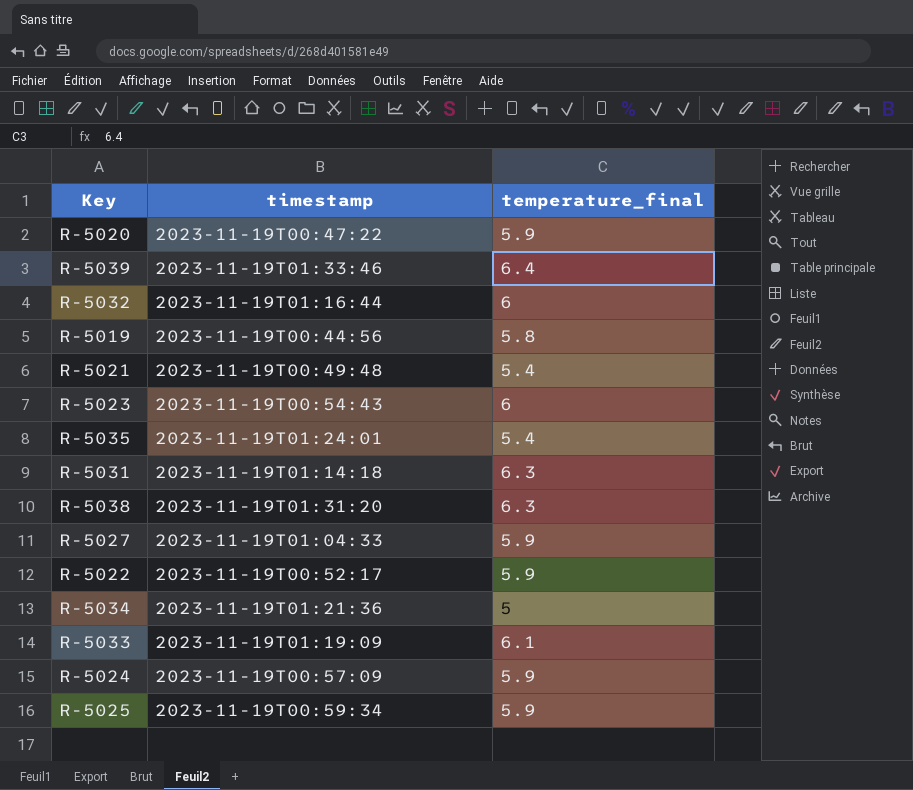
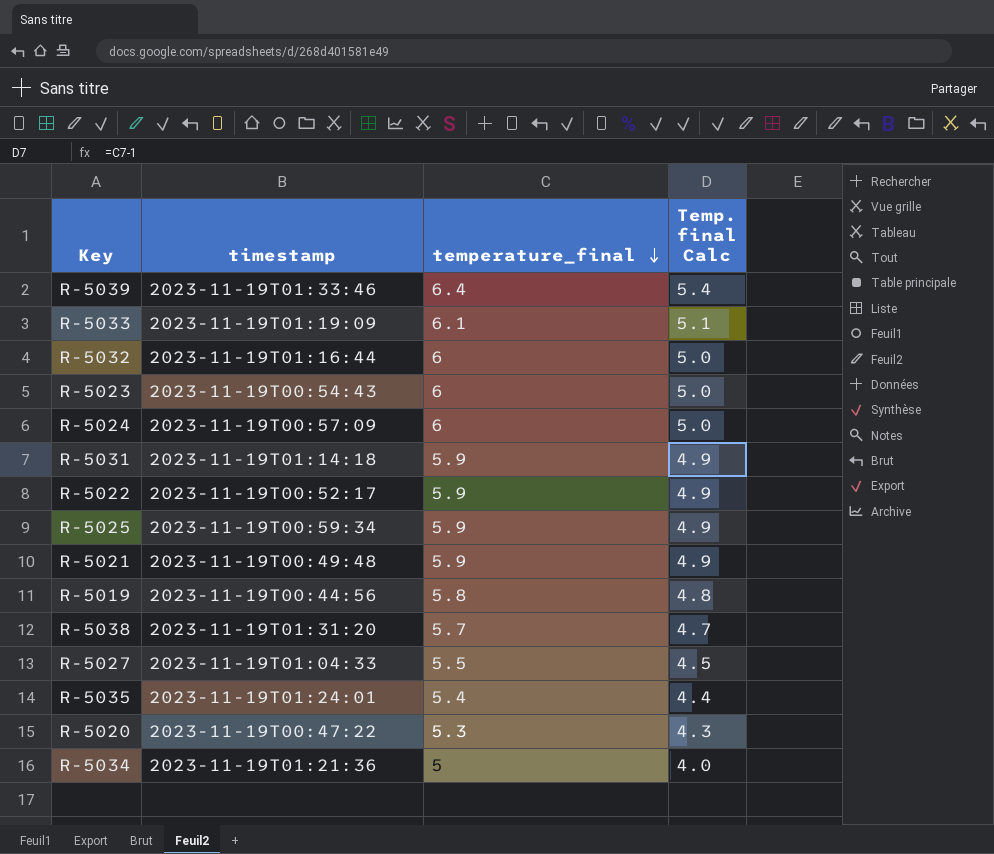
row order: none -> temperature_final descending
column Temp. final Calc | formula: none -> [temperature_final] - 1
R-5024 | temperature_final: 5.9 -> 6
R-5031 | temperature_final: 6.3 -> 5.9
R-5021 | temperature_final: 5.4 -> 5.9
R-5038 | temperature_final: 6.3 -> 5.7
R-5027 | temperature_final: 5.9 -> 5.5
R-5020 | temperature_final: 5.9 -> 5.3

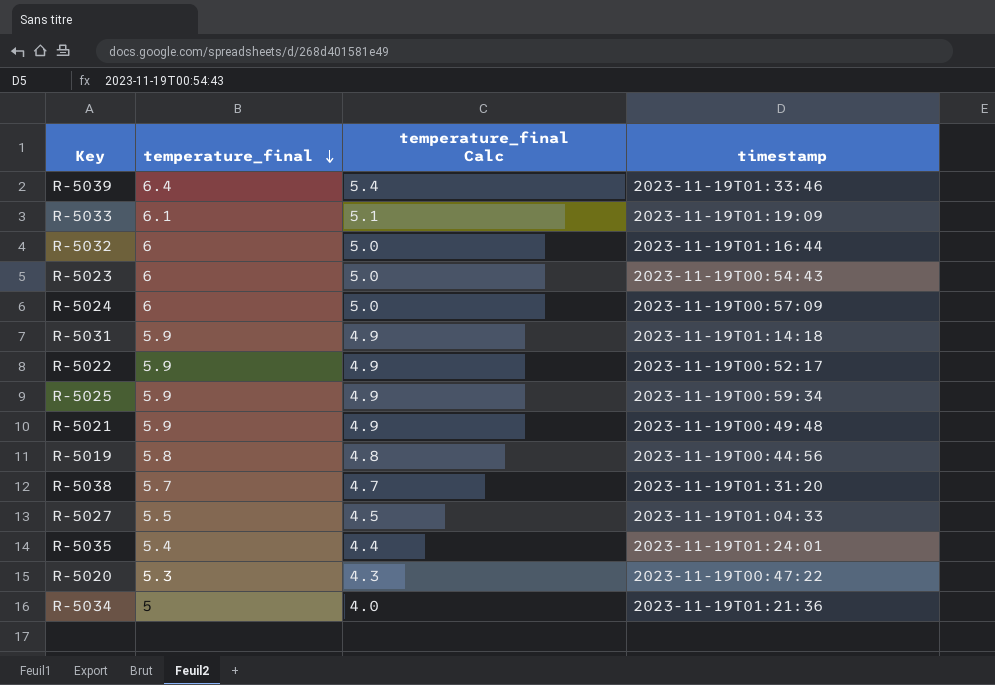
column name: Temp. final Calc -> temperature_final Calc
column timestamp | position: 2 -> 4

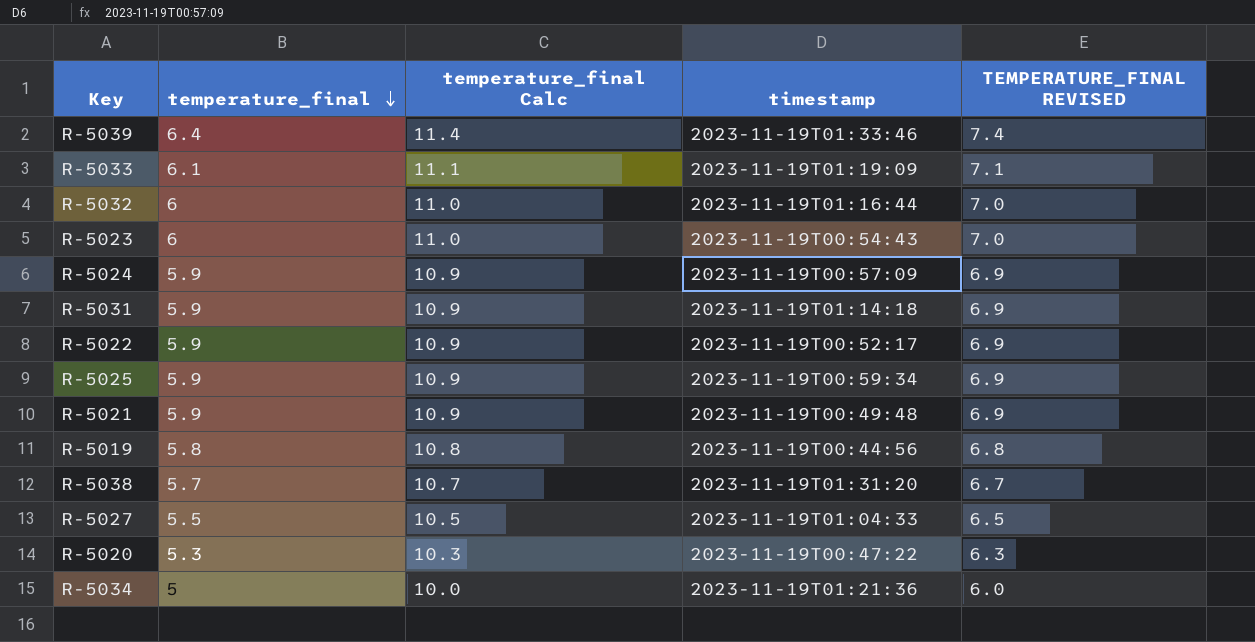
column temperature_final Calc | formula: [temperature_final] - 1 -> [temperature_final] + 5
column TEMPERATURE_FINAL REVISED | formula: none -> [temperature_final] + 1
row R-5035: 5.4 | 4.4 | 2023-11-19T01:24:01 -> none
R-5024 | temperature_final: 6 -> 5.9

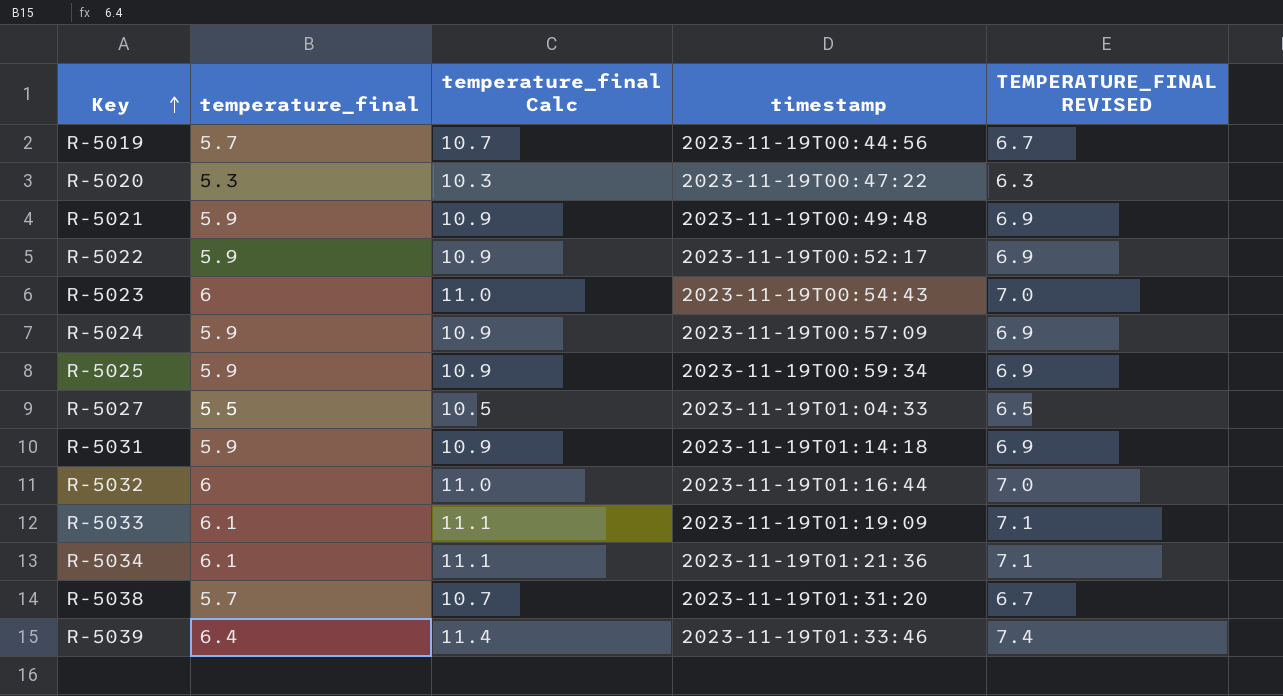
row order: temperature_final descending -> Key ascending
R-5019 | temperature_final: 5.8 -> 5.7
R-5019 | temperature_final Calc: 10.8 -> 10.7
R-5019 | TEMPERATURE_FINAL REVISED: 6.8 -> 6.7
R-5034 | temperature_final: 5 -> 6.1
R-5034 | temperature_final Calc: 10.0 -> 11.1
R-5034 | TEMPERATURE_FINAL REVISED: 6.0 -> 7.1

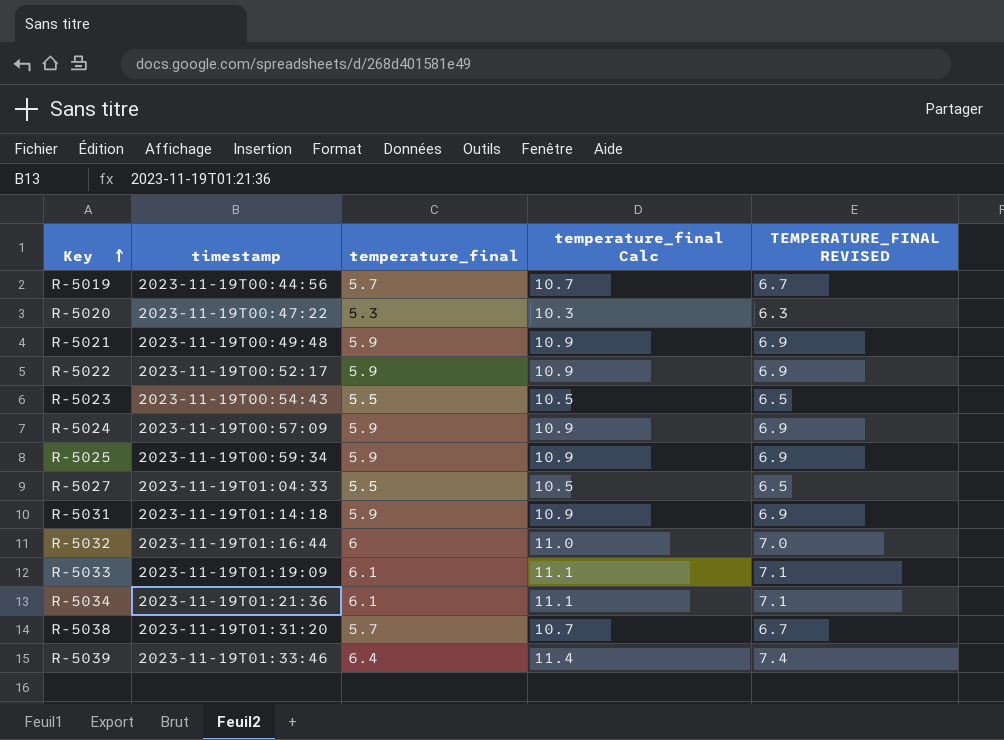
column timestamp | position: 4 -> 2
R-5023 | temperature_final: 6 -> 5.5
R-5023 | temperature_final Calc: 11.0 -> 10.5
R-5023 | TEMPERATURE_FINAL REVISED: 7.0 -> 6.5

